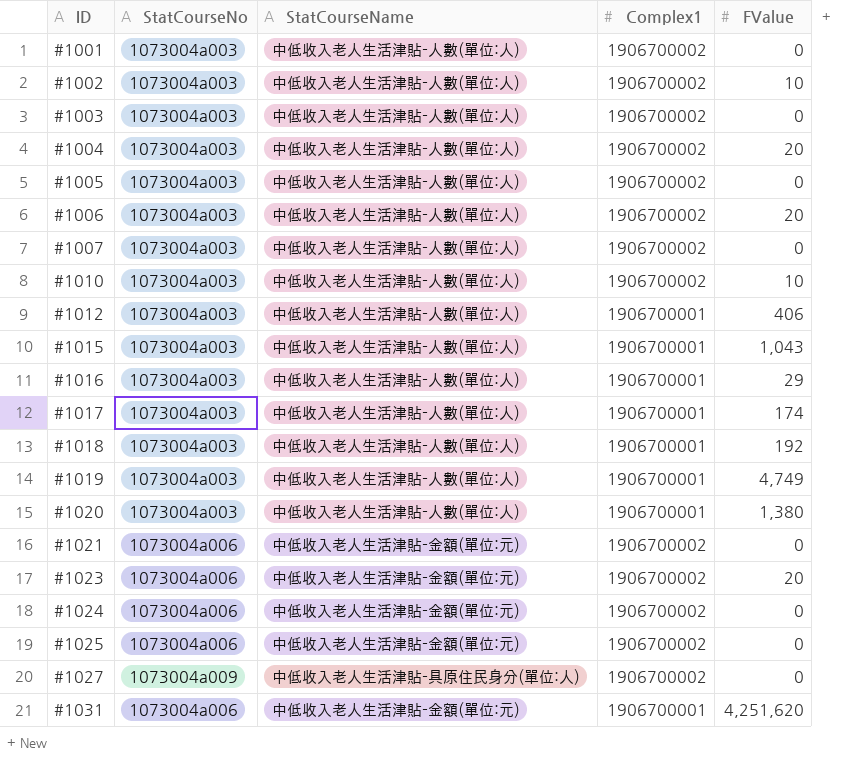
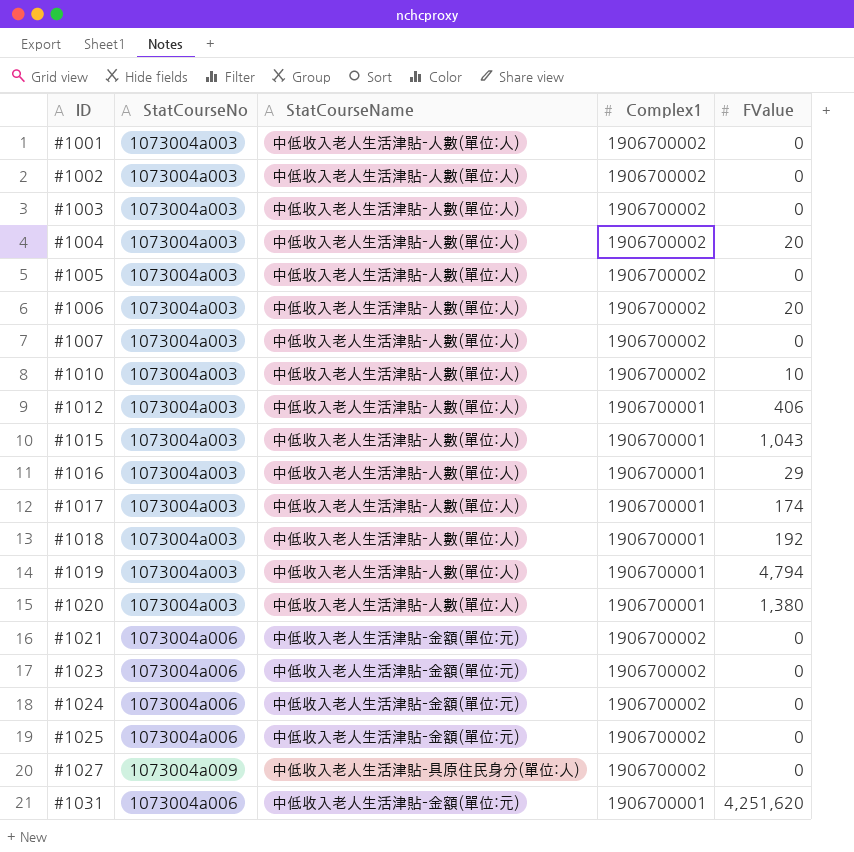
#1002 | FValue: 10 -> 0
#1019 | FValue: 4,749 -> 4,794
#1023 | FValue: 20 -> 0

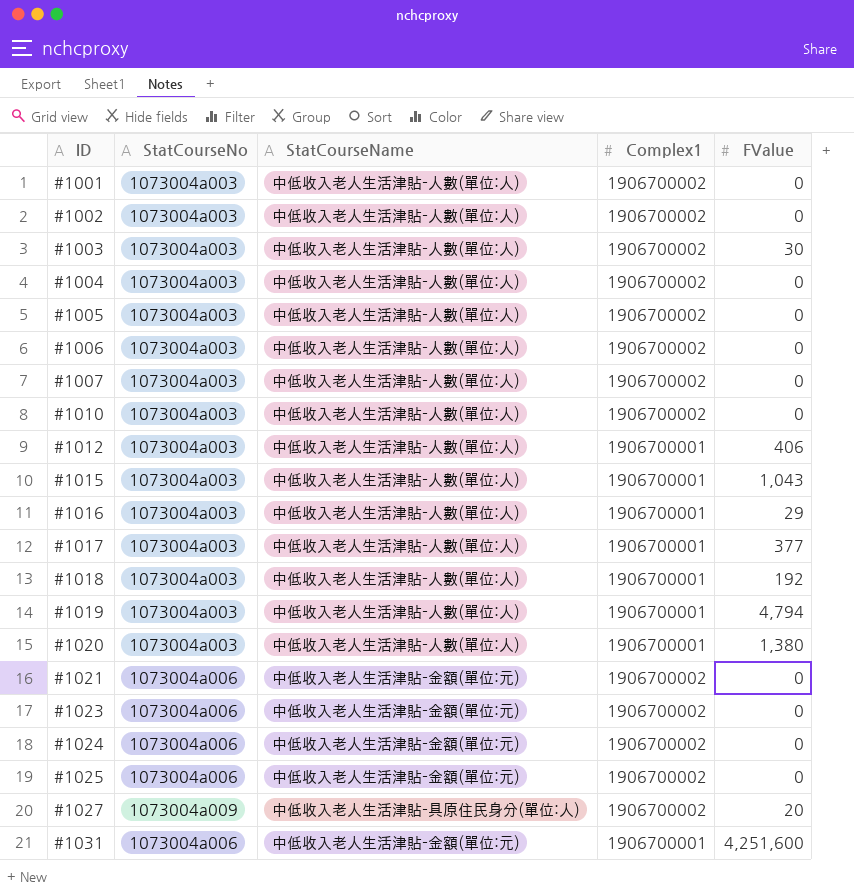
#1003 | FValue: 0 -> 30
#1004 | FValue: 20 -> 0
#1006 | FValue: 20 -> 0
#1010 | FValue: 10 -> 0
#1017 | FValue: 174 -> 377
#1027 | FValue: 0 -> 20
#1031 | FValue: 4,251,620 -> 4,251,600

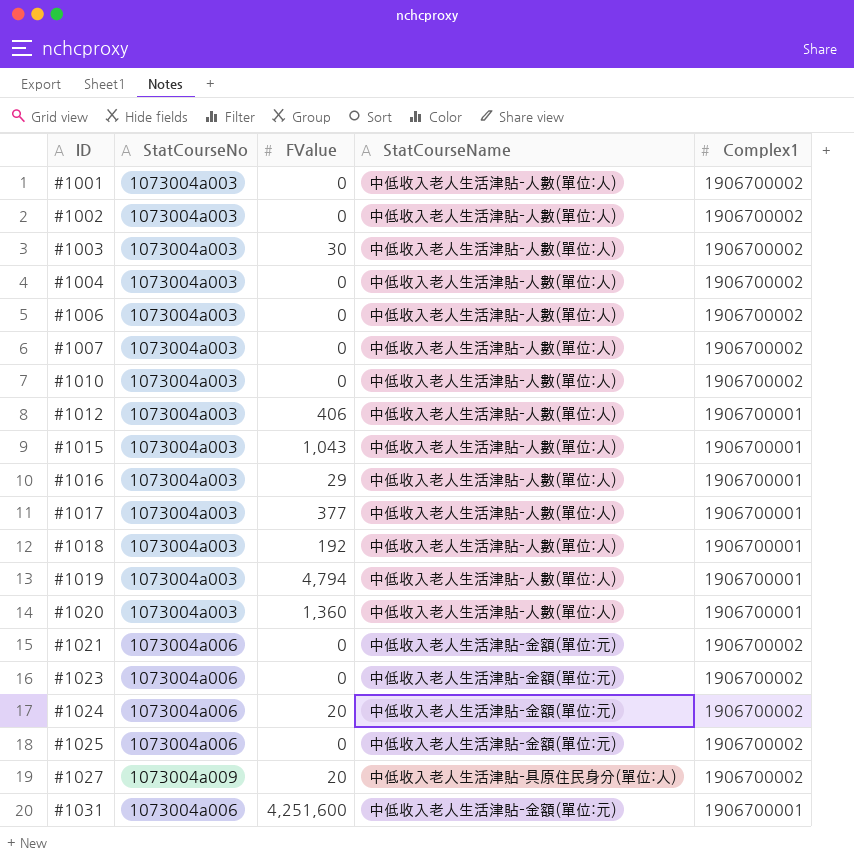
column FValue | position: 5 -> 3
row #1005: 1073004a003 | 中低收入老人生活津貼-人數(單位:人) | 1906700002 | 0 -> none
#1020 | FValue: 1,380 -> 1,360
#1024 | FValue: 0 -> 20

